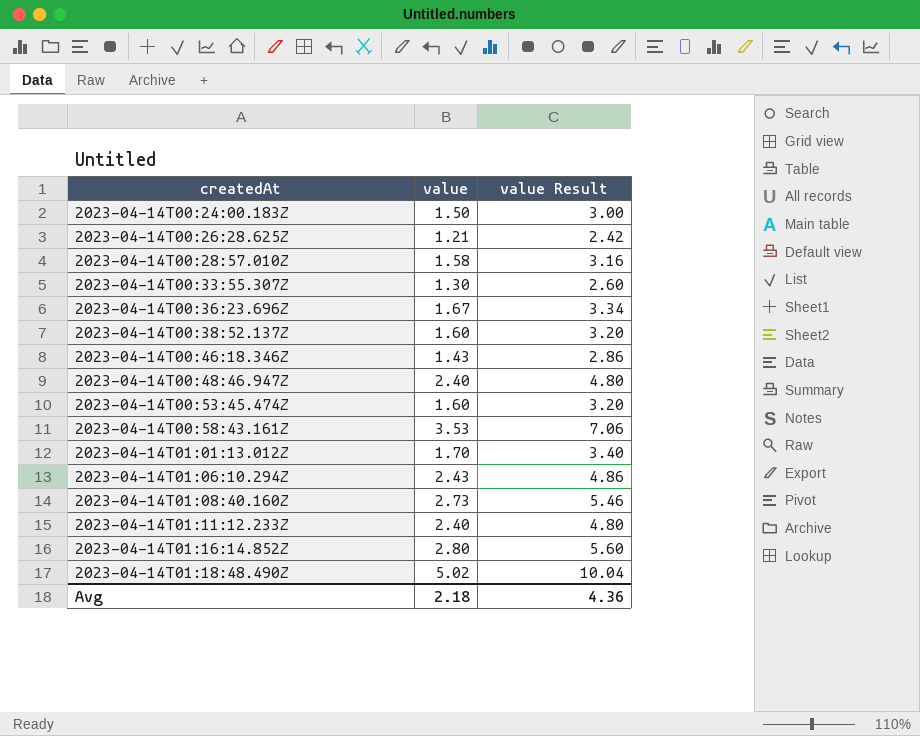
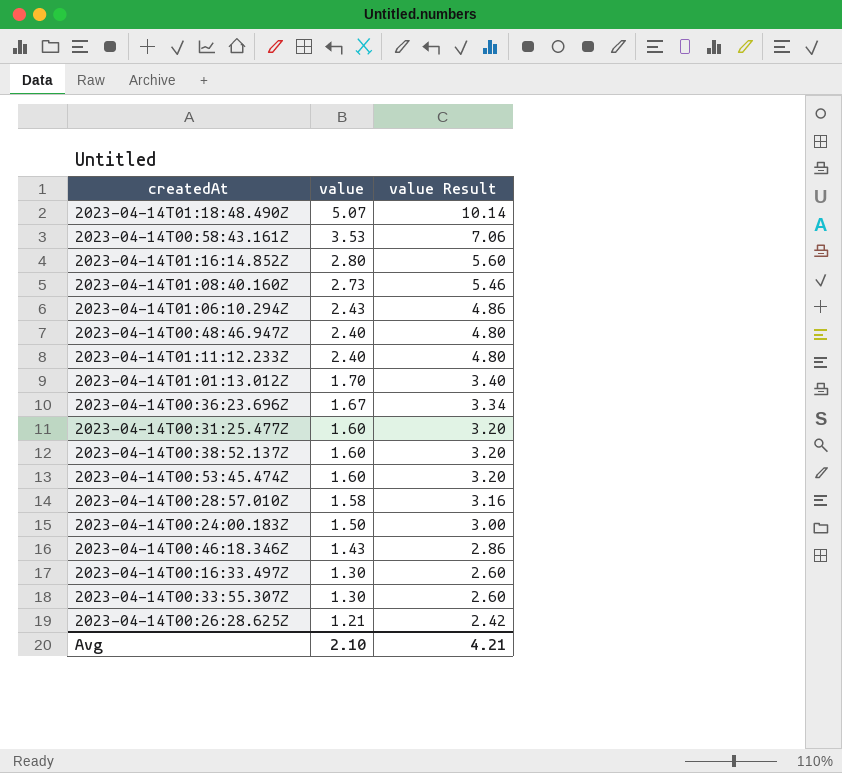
row order: createdAt ascending -> value descending
2023-04-14T01:18:48.490Z | value: 5.02 -> 5.07
2023-04-14T01:18:48.490Z | value Result: 10.04 -> 10.14
row 2023-04-14T00:31:25.477Z: none -> 1.60 | 3.20
row 2023-04-14T00:16:33.497Z: none -> 1.30 | 2.60
Avg | value: 2.18 -> 2.10
Avg | value Result: 4.36 -> 4.21

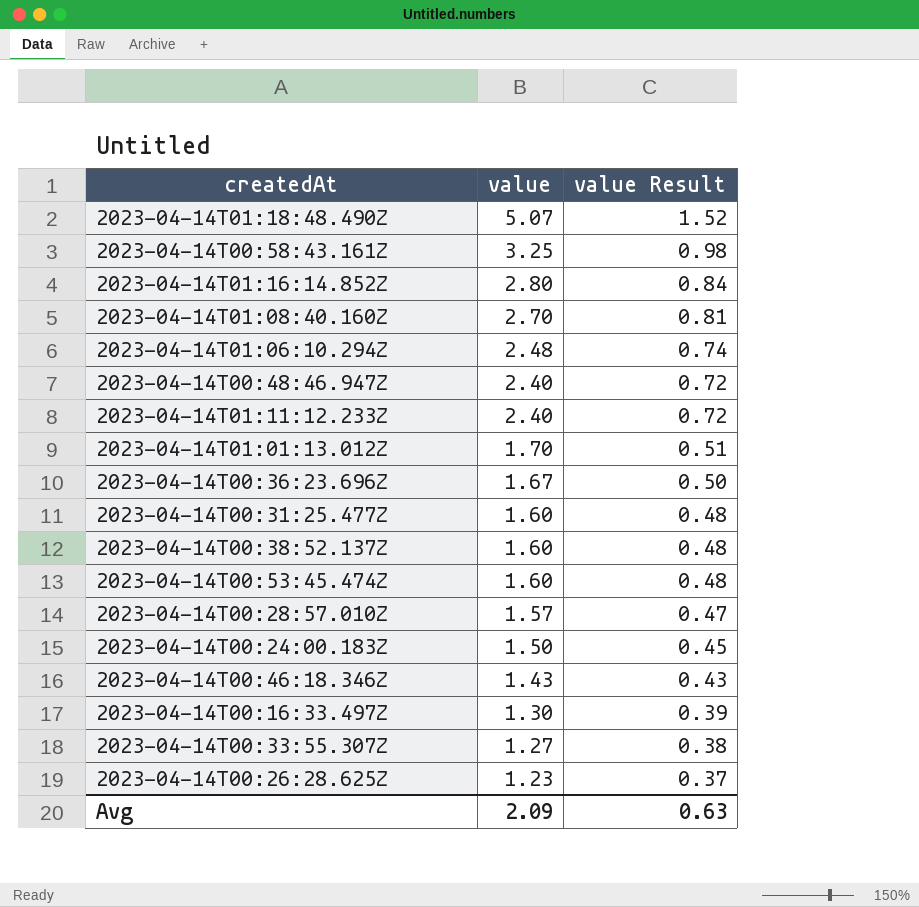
column value Result | formula: [value] * 2 -> [value] * 0.3
2023-04-14T00:58:43.161Z | value: 3.53 -> 3.25
2023-04-14T01:08:40.160Z | value: 2.73 -> 2.70
2023-04-14T01:06:10.294Z | value: 2.43 -> 2.48
2023-04-14T00:28:57.010Z | value: 1.58 -> 1.57
2023-04-14T00:33:55.307Z | value: 1.30 -> 1.27
2023-04-14T00:26:28.625Z | value: 1.21 -> 1.23
Avg | value: 2.10 -> 2.09
Avg | value Result: 4.21 -> 0.63

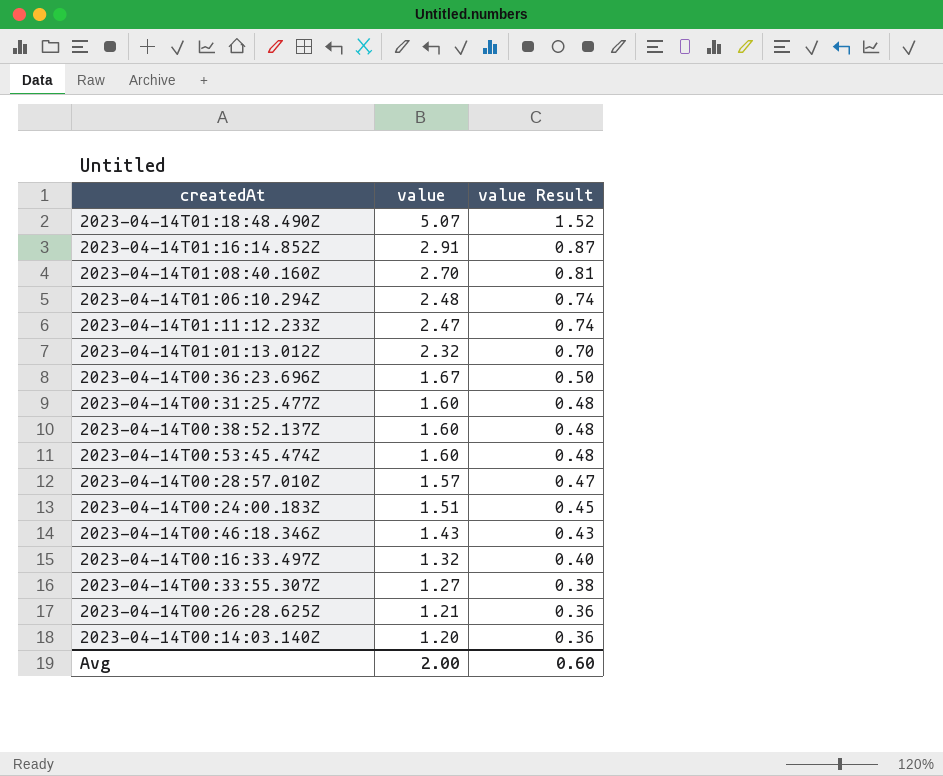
row 2023-04-14T00:58:43.161Z: 3.25 | 0.98 -> none
row 2023-04-14T00:48:46.947Z: 2.40 | 0.72 -> none
2023-04-14T01:16:14.852Z | value: 2.80 -> 2.91
2023-04-14T01:16:14.852Z | value Result: 0.84 -> 0.87
2023-04-14T01:11:12.233Z | value: 2.40 -> 2.47
2023-04-14T01:11:12.233Z | value Result: 0.72 -> 0.74
2023-04-14T01:01:13.012Z | value: 1.70 -> 2.32
2023-04-14T01:01:13.012Z | value Result: 0.51 -> 0.70
2023-04-14T00:24:00.183Z | value: 1.50 -> 1.51
2023-04-14T00:16:33.497Z | value: 1.30 -> 1.32
2023-04-14T00:16:33.497Z | value Result: 0.39 -> 0.40
2023-04-14T00:26:28.625Z | value: 1.23 -> 1.21
2023-04-14T00:26:28.625Z | value Result: 0.37 -> 0.36
row 2023-04-14T00:14:03.140Z: none -> 1.20 | 0.36
Avg | value: 2.09 -> 2.00
Avg | value Result: 0.63 -> 0.60

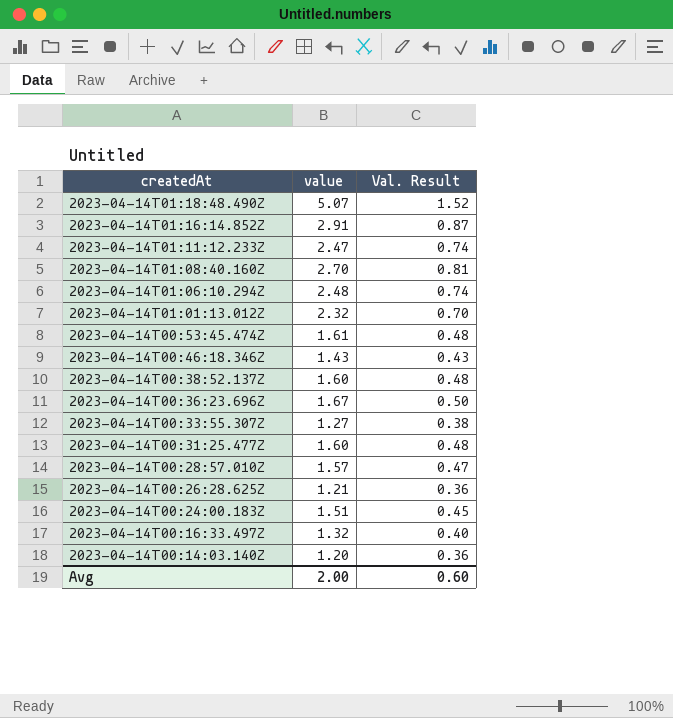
row order: value descending -> createdAt descending
column name: value Result -> Val. Result
2023-04-14T00:53:45.474Z | value: 1.60 -> 1.61

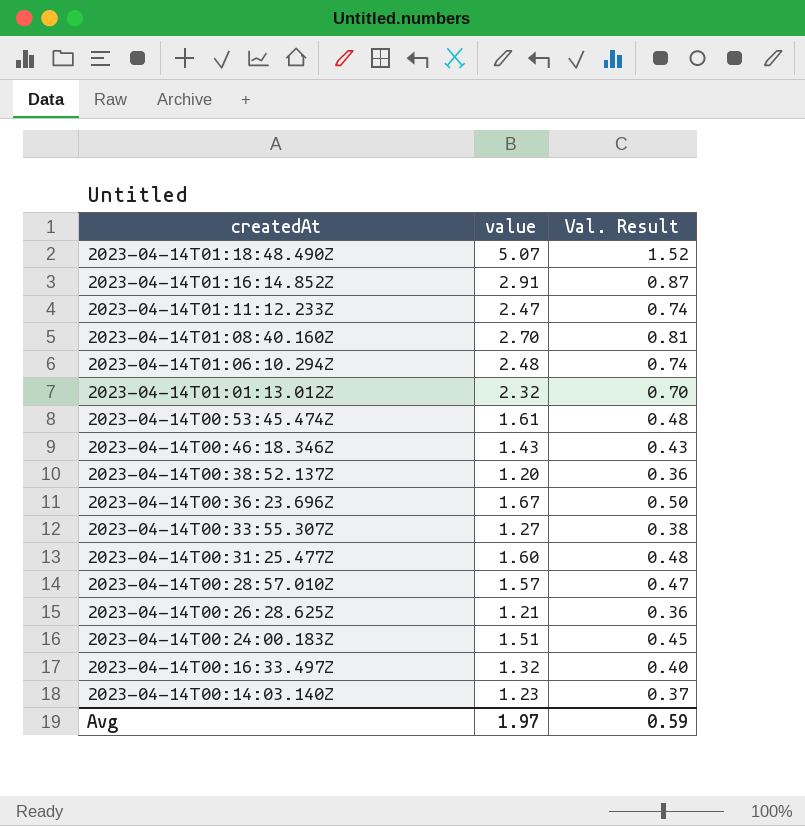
2023-04-14T00:38:52.137Z | value: 1.60 -> 1.20
2023-04-14T00:38:52.137Z | Val. Result: 0.48 -> 0.36
2023-04-14T00:14:03.140Z | value: 1.20 -> 1.23
2023-04-14T00:14:03.140Z | Val. Result: 0.36 -> 0.37
Avg | value: 2.00 -> 1.97
Avg | Val. Result: 0.60 -> 0.59

